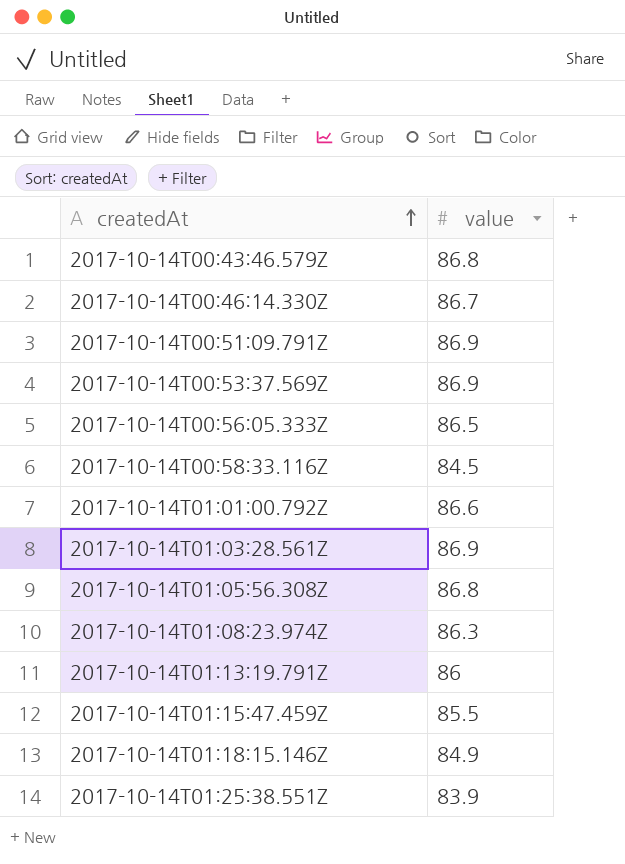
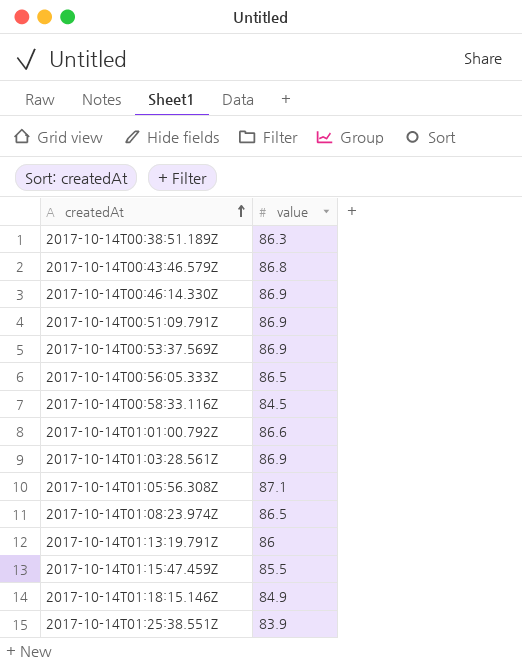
row 2017-10-14T00:38:51.189Z: none -> 86.3
2017-10-14T00:46:14.330Z | value: 86.7 -> 86.9
2017-10-14T01:05:56.308Z | value: 86.8 -> 87.1
2017-10-14T01:08:23.974Z | value: 86.3 -> 86.5

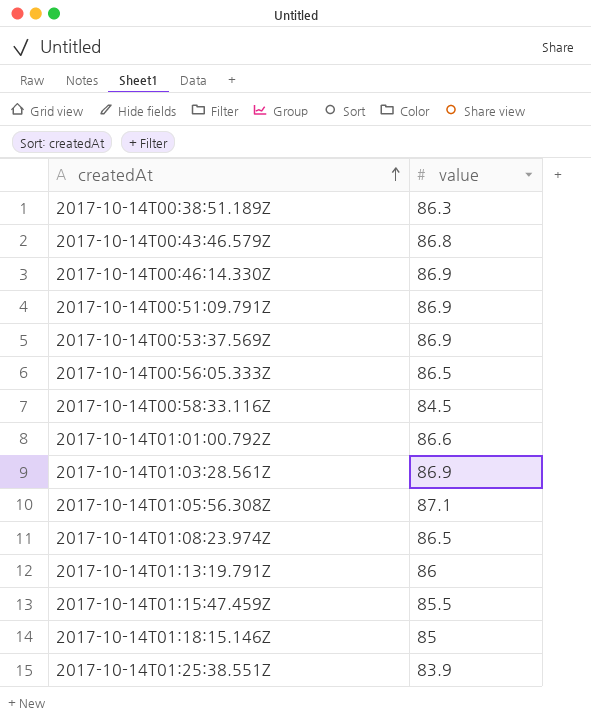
2017-10-14T01:18:15.146Z | value: 84.9 -> 85

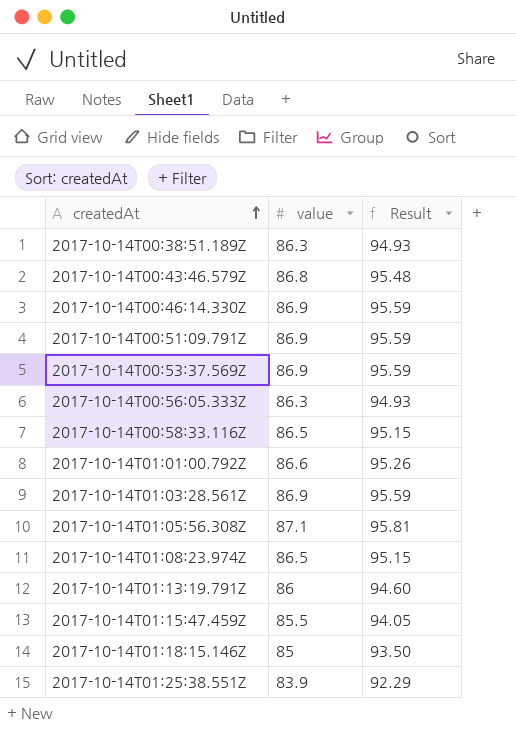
column Result | formula: none -> [value] * 1.1
2017-10-14T00:56:05.333Z | value: 86.5 -> 86.3
2017-10-14T00:58:33.116Z | value: 84.5 -> 86.5

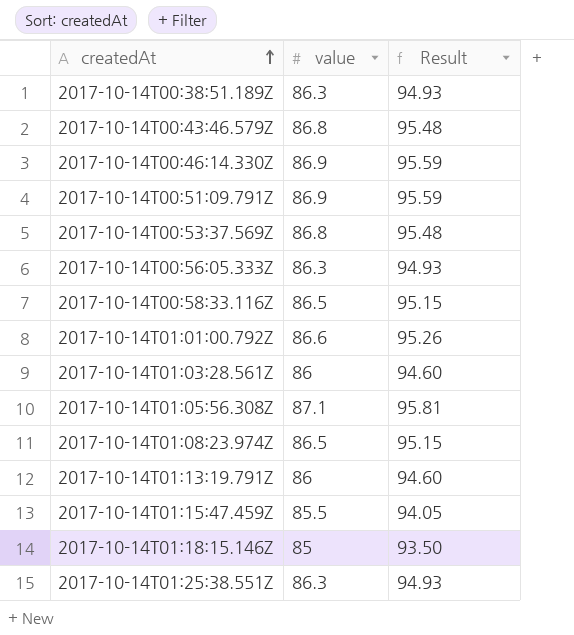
2017-10-14T00:53:37.569Z | value: 86.9 -> 86.8
2017-10-14T00:53:37.569Z | Result: 95.59 -> 95.48
2017-10-14T01:03:28.561Z | value: 86.9 -> 86
2017-10-14T01:03:28.561Z | Result: 95.59 -> 94.60
2017-10-14T01:25:38.551Z | value: 83.9 -> 86.3
2017-10-14T01:25:38.551Z | Result: 92.29 -> 94.93

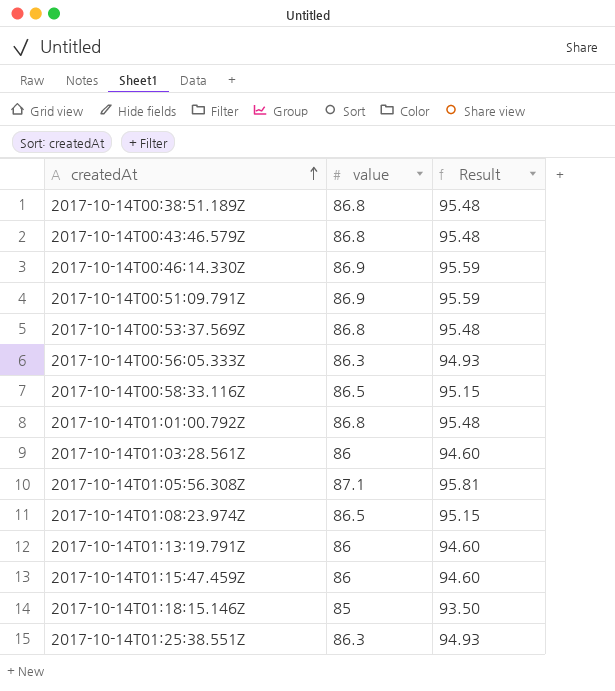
2017-10-14T00:38:51.189Z | value: 86.3 -> 86.8
2017-10-14T00:38:51.189Z | Result: 94.93 -> 95.48
2017-10-14T01:01:00.792Z | value: 86.6 -> 86.8
2017-10-14T01:01:00.792Z | Result: 95.26 -> 95.48
2017-10-14T01:15:47.459Z | value: 85.5 -> 86
2017-10-14T01:15:47.459Z | Result: 94.05 -> 94.60

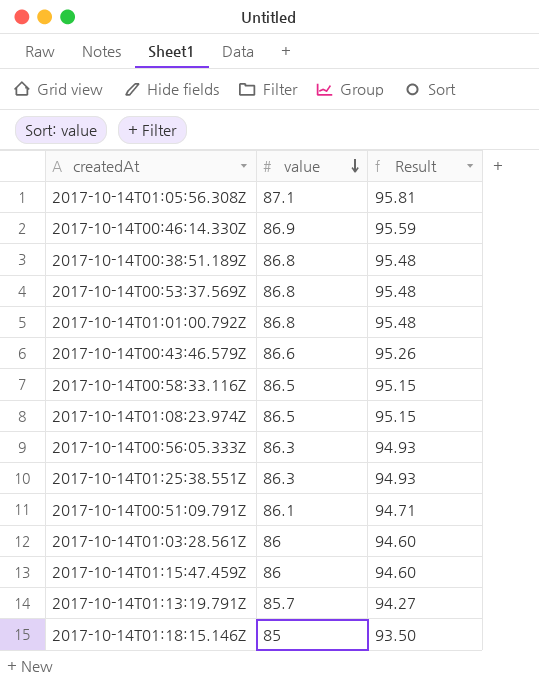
row order: createdAt ascending -> value descending
2017-10-14T00:43:46.579Z | value: 86.8 -> 86.6
2017-10-14T00:43:46.579Z | Result: 95.48 -> 95.26
2017-10-14T00:51:09.791Z | value: 86.9 -> 86.1
2017-10-14T00:51:09.791Z | Result: 95.59 -> 94.71
2017-10-14T01:13:19.791Z | value: 86 -> 85.7
2017-10-14T01:13:19.791Z | Result: 94.60 -> 94.27

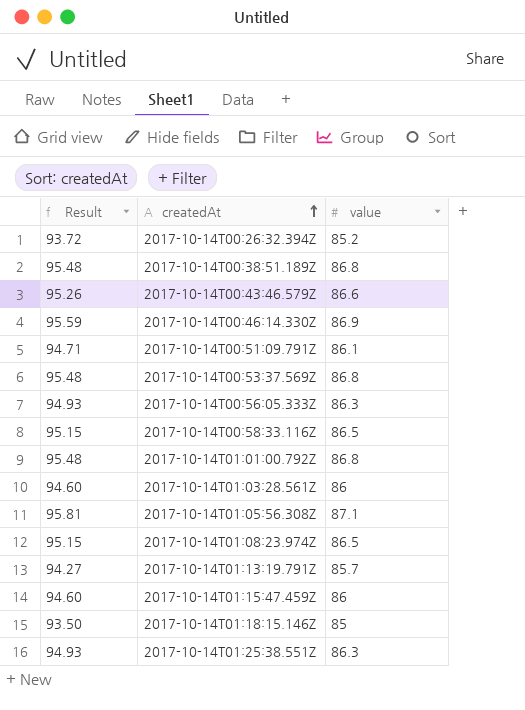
row order: value descending -> createdAt ascending
column Result | position: 3 -> 1
row 2017-10-14T00:26:32.394Z: none -> 93.72 | 85.2

